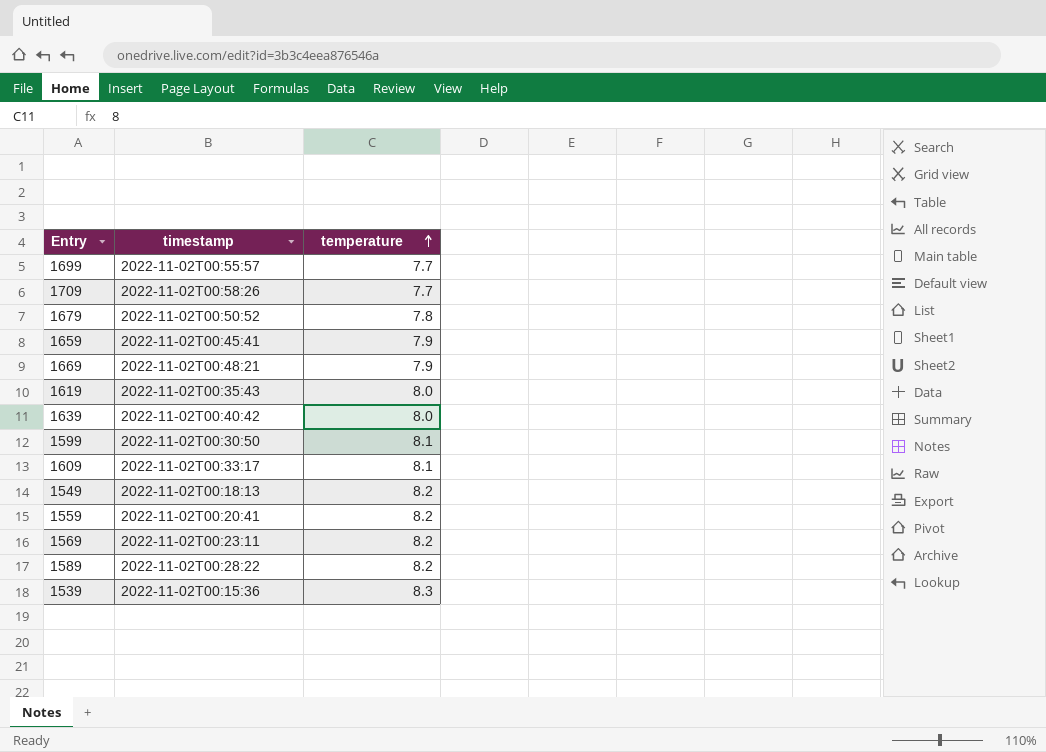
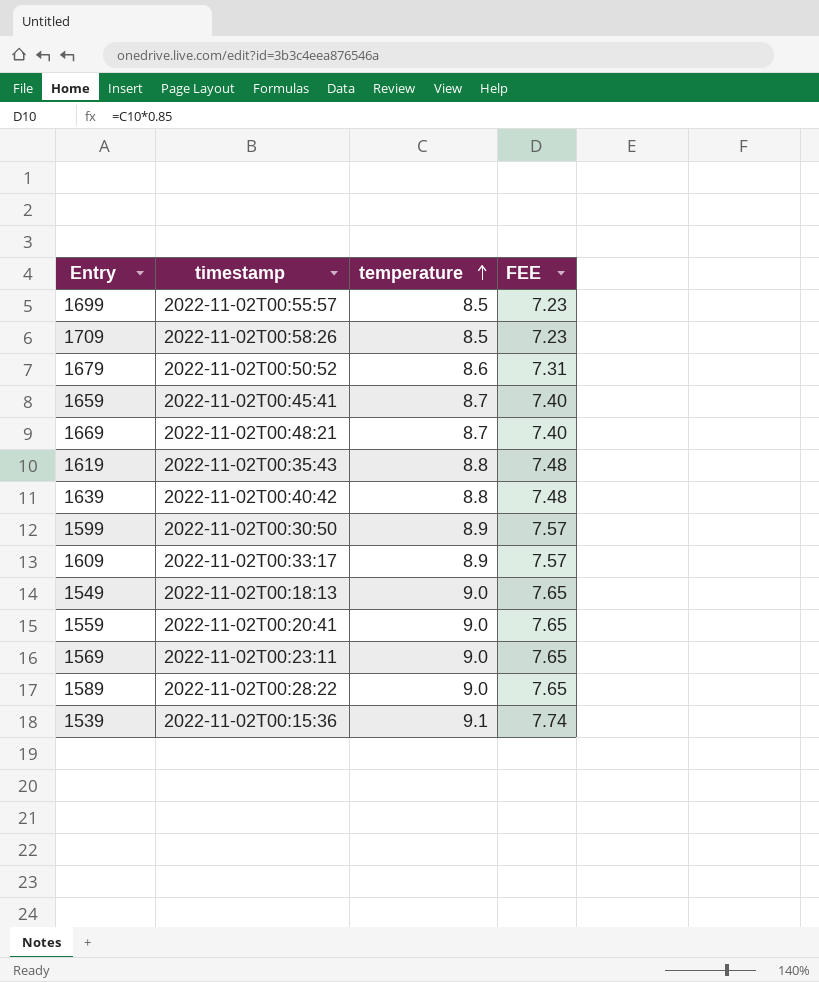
column FEE | formula: none -> [temperature] * 0.85
1699 | temperature: 7.7 -> 8.5
1709 | temperature: 7.7 -> 8.5
1679 | temperature: 7.8 -> 8.6
1659 | temperature: 7.9 -> 8.7
1669 | temperature: 7.9 -> 8.7
1619 | temperature: 8.0 -> 8.8
1639 | temperature: 8.0 -> 8.8
1599 | temperature: 8.1 -> 8.9
1609 | temperature: 8.1 -> 8.9
1549 | temperature: 8.2 -> 9.0
1559 | temperature: 8.2 -> 9.0
1569 | temperature: 8.2 -> 9.0
1589 | temperature: 8.2 -> 9.0
1539 | temperature: 8.3 -> 9.1

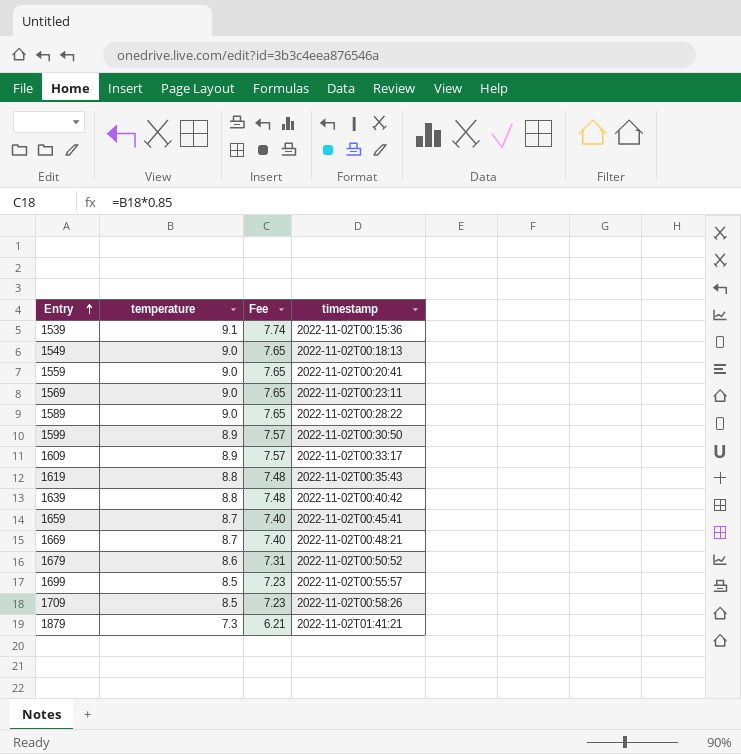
row order: temperature ascending -> Entry ascending
column name: FEE -> Fee
column timestamp | position: 2 -> 4
row 1879: none -> 7.3 | 6.21 | 2022-11-02T01:41:21

